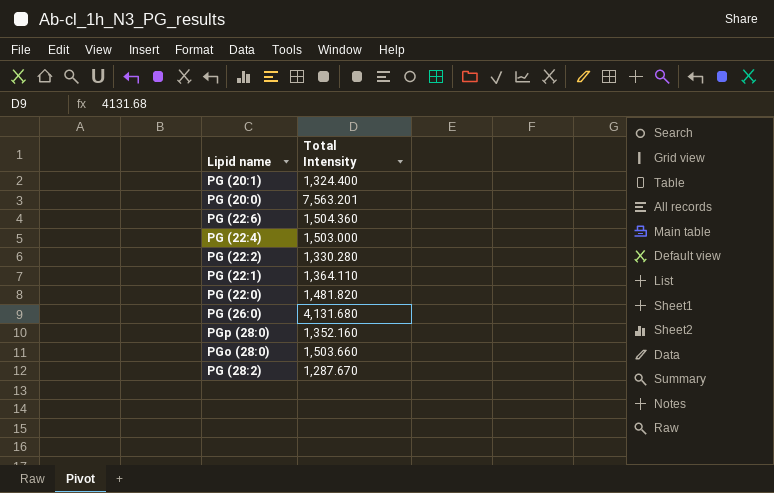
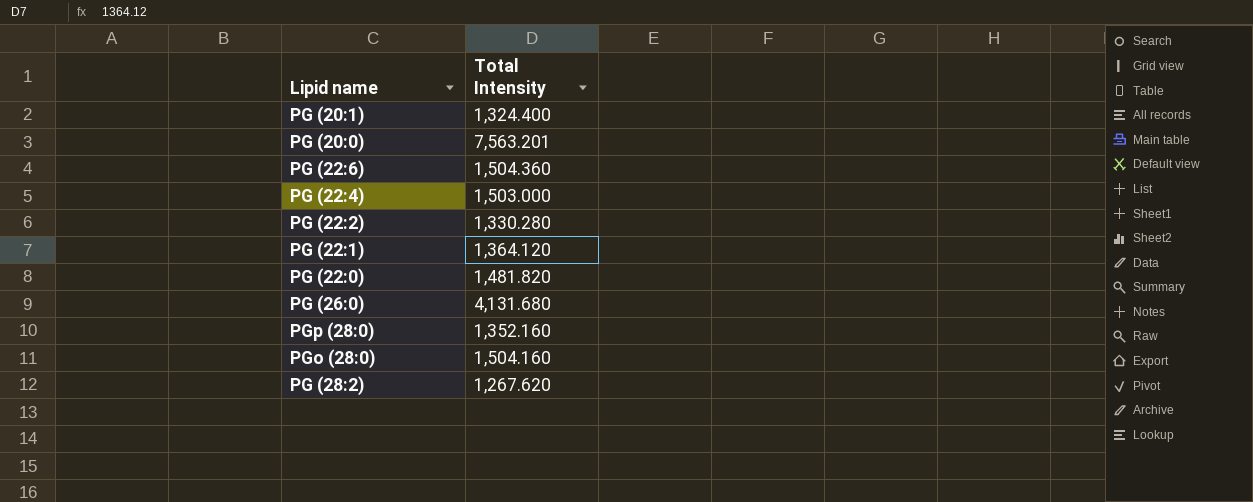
PG (22:1) | Total Intensity: 1,364.110 -> 1,364.120
PGo (28:0) | Total Intensity: 1,503.660 -> 1,504.160
PG (28:2) | Total Intensity: 1,287.670 -> 1,267.620

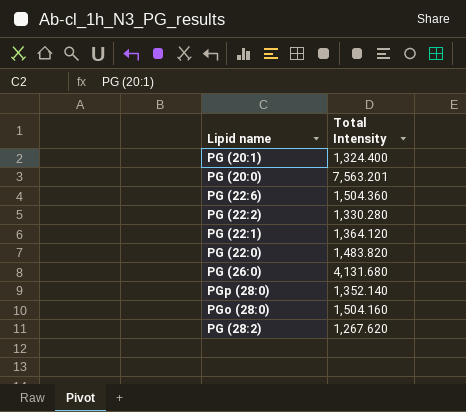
row PG (22:4): 1,503.000 -> none
PG (22:0) | Total Intensity: 1,481.820 -> 1,483.820
PGp (28:0) | Total Intensity: 1,352.160 -> 1,352.140

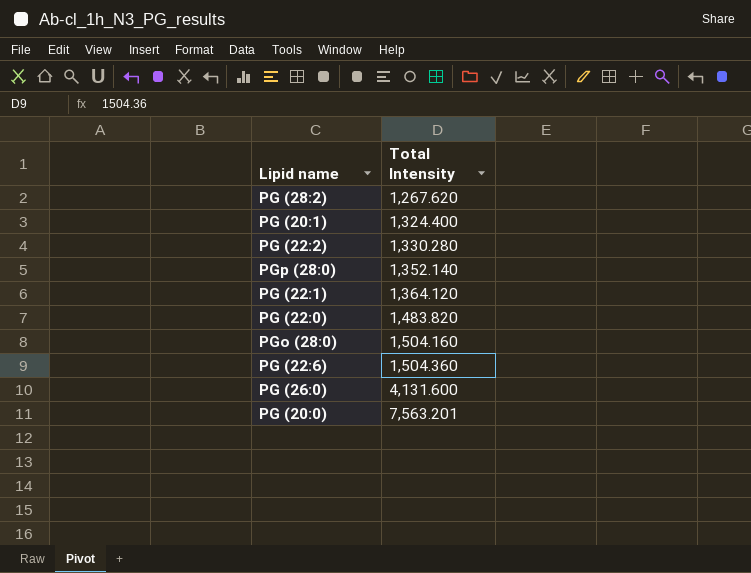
row order: none -> Total Intensity ascending
PG (26:0) | Total Intensity: 4,131.680 -> 4,131.600

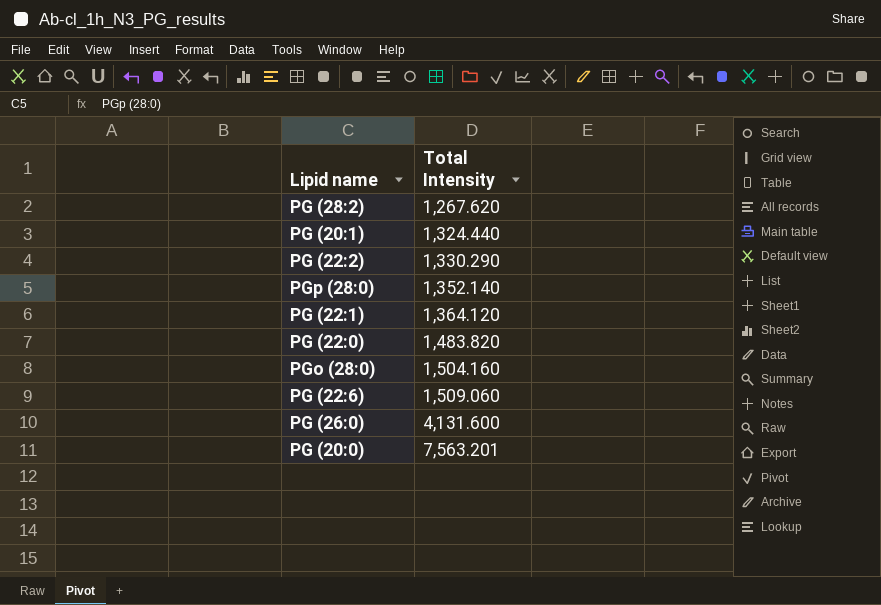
PG (20:1) | Total Intensity: 1,324.400 -> 1,324.440
PG (22:2) | Total Intensity: 1,330.280 -> 1,330.290
PG (22:6) | Total Intensity: 1,504.360 -> 1,509.060

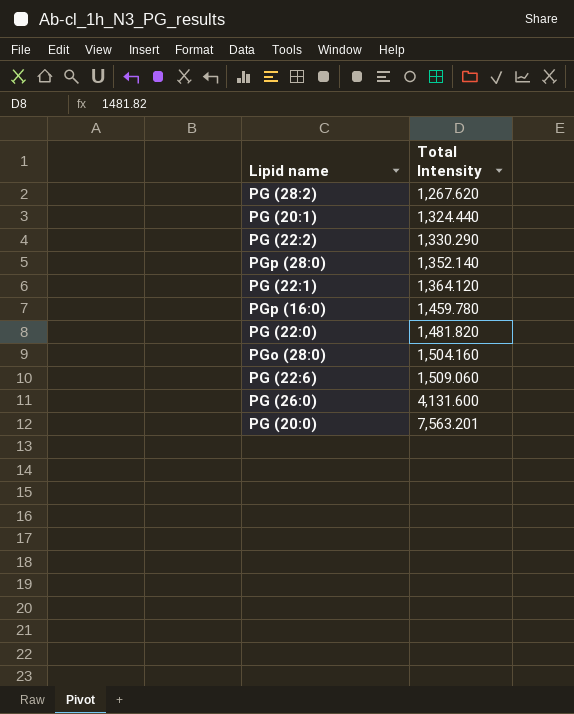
row PGp (16:0): none -> 1,459.780
PG (22:0) | Total Intensity: 1,483.820 -> 1,481.820

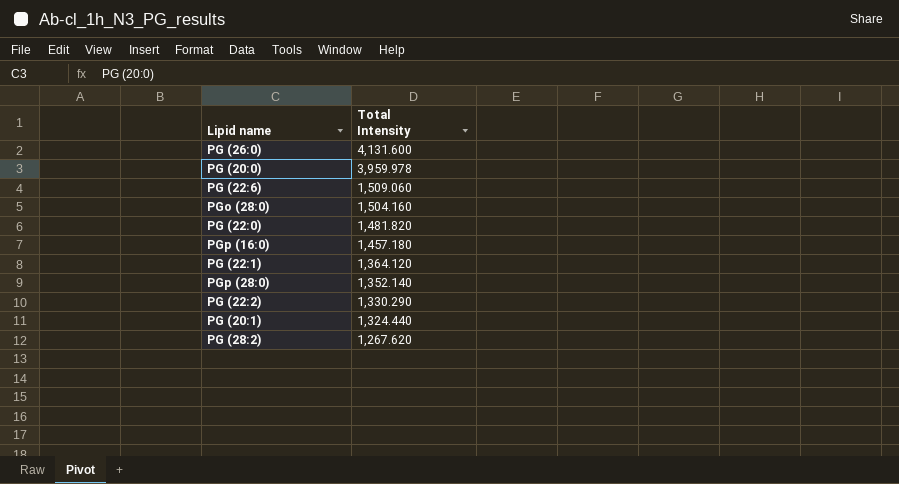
row order: Total Intensity ascending -> Total Intensity descending
PG (20:0) | Total Intensity: 7,563.201 -> 3,959.978
PGp (16:0) | Total Intensity: 1,459.780 -> 1,457.180

